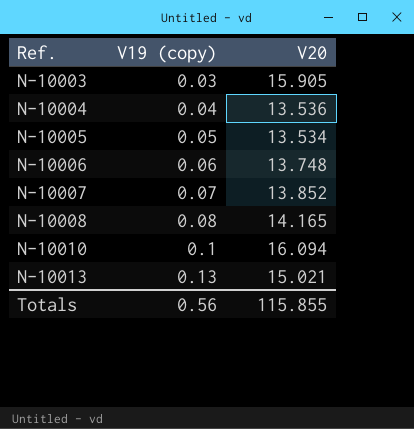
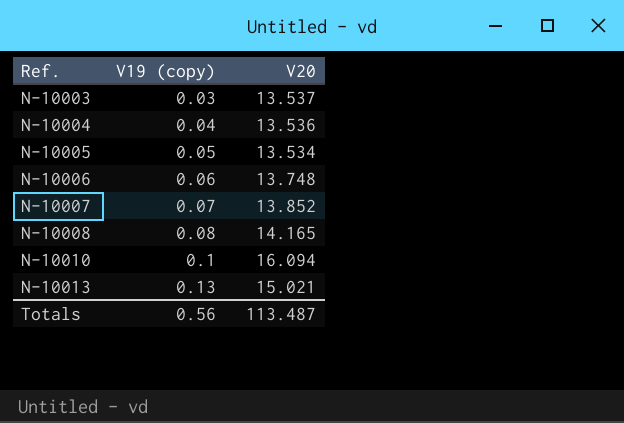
N-10003 | V20: 15.905 -> 13.537
Totals | V20: 115.855 -> 113.487

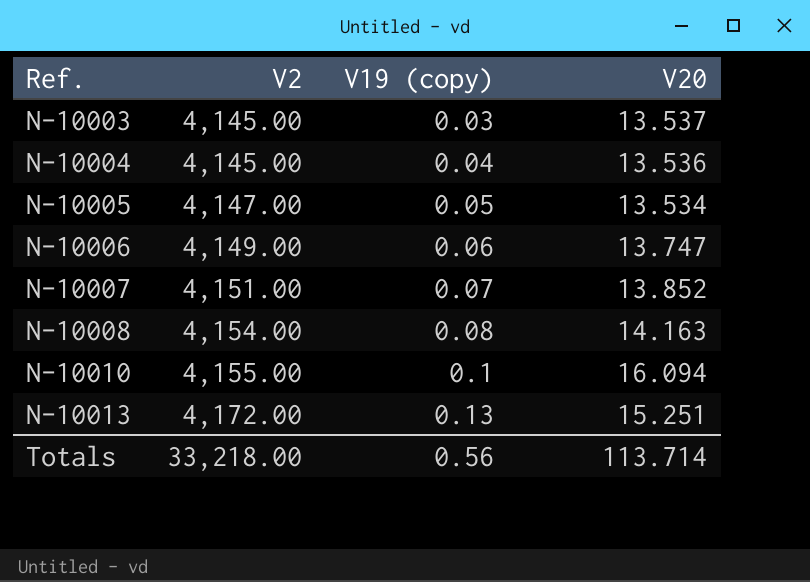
column V2 | position: none -> 2
N-10006 | V20: 13.748 -> 13.747
N-10008 | V20: 14.165 -> 14.163
N-10013 | V20: 15.021 -> 15.251
Totals | V20: 113.487 -> 113.714

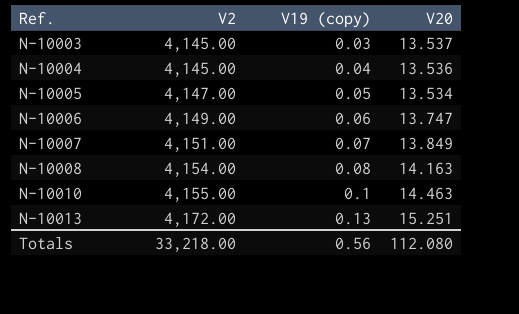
N-10007 | V20: 13.852 -> 13.849
N-10010 | V20: 16.094 -> 14.463
Totals | V20: 113.714 -> 112.080

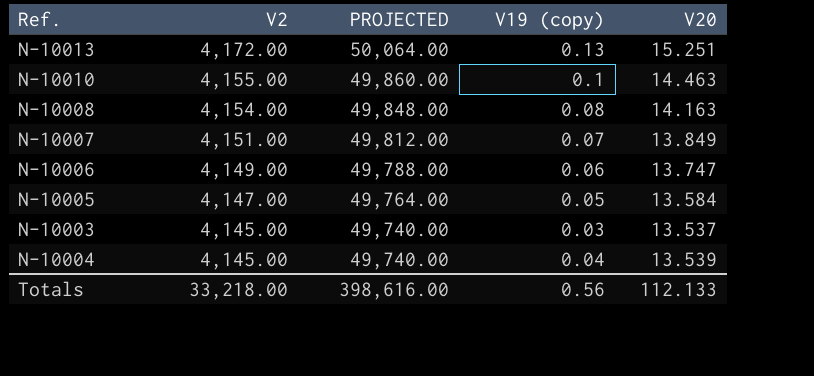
row order: Ref. ascending -> V2 descending
column PROJECTED | formula: none -> [V2] * 12
N-10005 | V20: 13.534 -> 13.584
N-10004 | V20: 13.536 -> 13.539
Totals | V20: 112.080 -> 112.133

